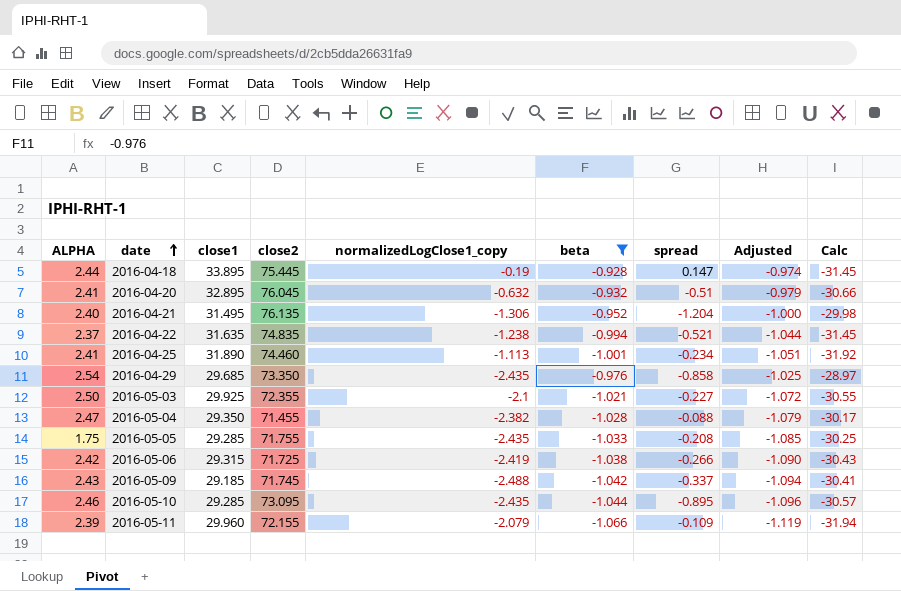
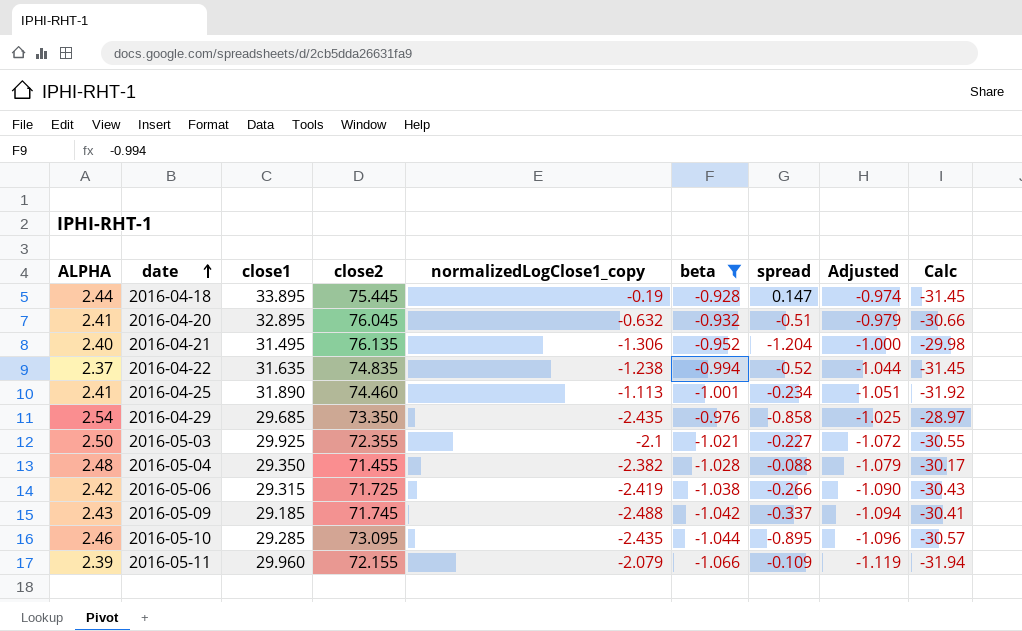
row 2016-05-05: 1.75 | 29.285 | 71.755 | -2.435 | -1.033 | -0.208 | -1.085 | -30.25 -> none
2016-04-22 | spread: -0.521 -> -0.52
2016-05-04 | ALPHA: 2.47 -> 2.48

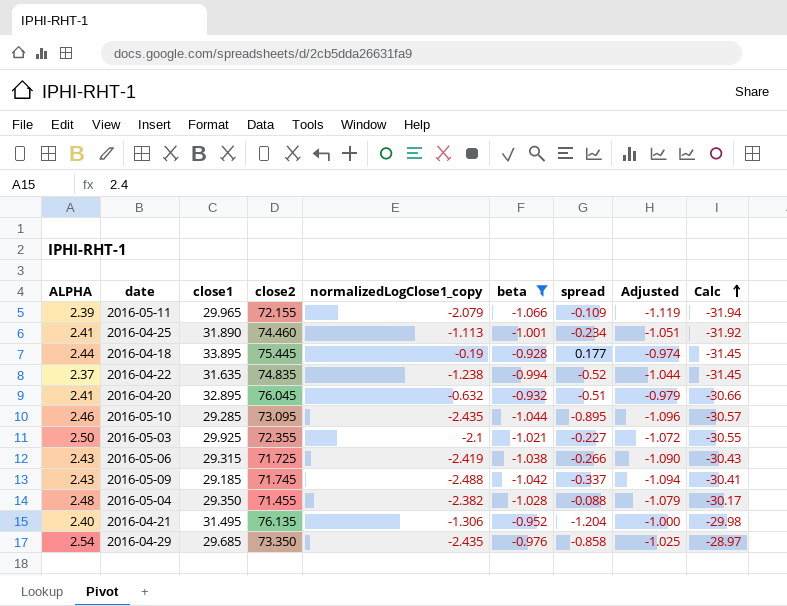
row order: date ascending -> Calc ascending
2016-05-11 | close1: 29.960 -> 29.965
2016-04-18 | spread: 0.147 -> 0.177
2016-05-06 | ALPHA: 2.42 -> 2.43

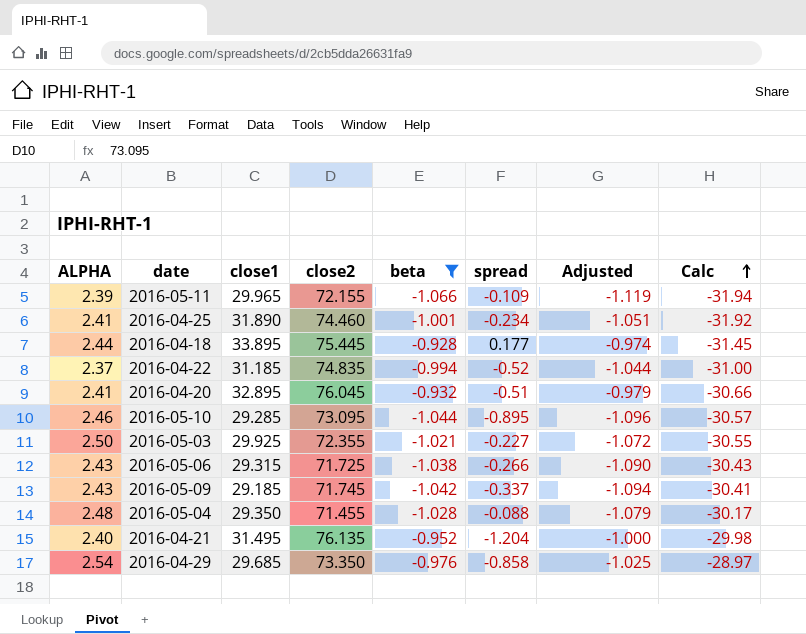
column normalizedLogClose1_copy | position: 5 -> none
2016-04-22 | close1: 31.635 -> 31.185
2016-04-22 | Calc: -31.45 -> -31.00

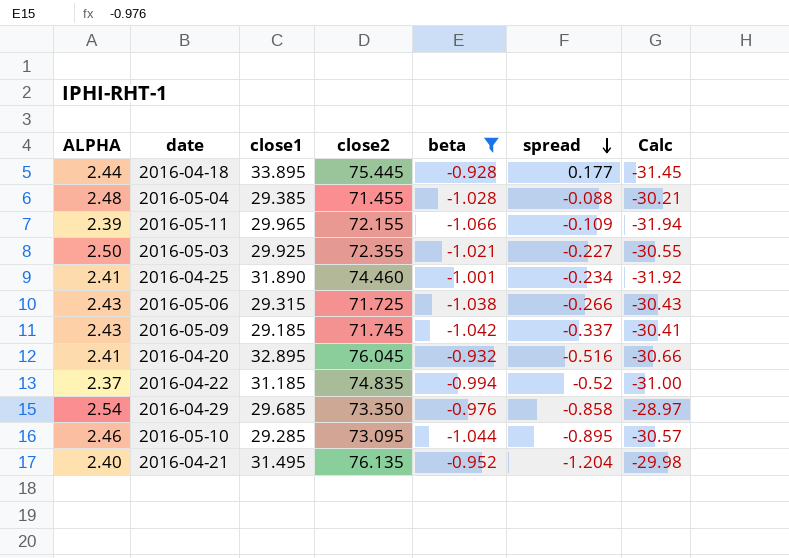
row order: Calc ascending -> spread descending
column Adjusted | formula: [beta] * 1.05 -> none
2016-05-04 | close1: 29.350 -> 29.385
2016-05-04 | Calc: -30.17 -> -30.21
2016-04-20 | spread: -0.51 -> -0.516

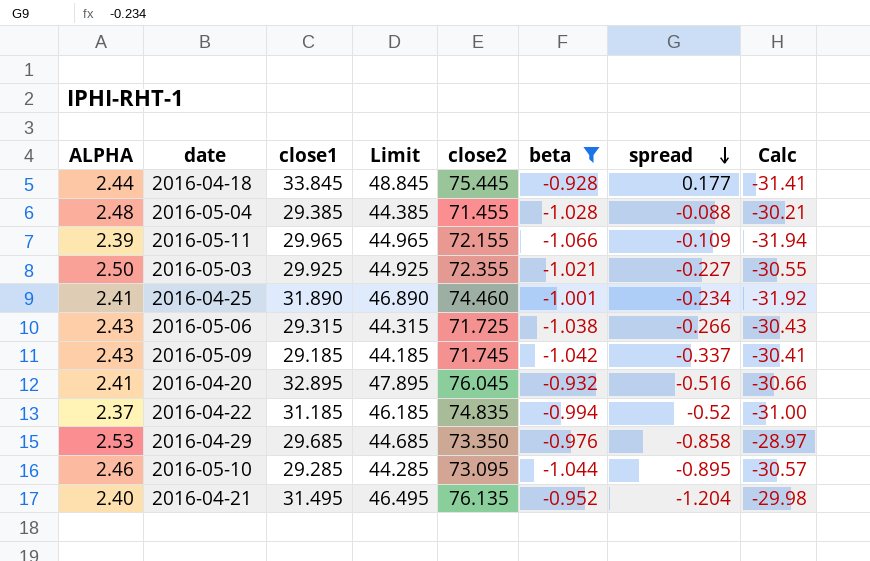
column Limit | formula: none -> [close1] + 15
2016-04-18 | close1: 33.895 -> 33.845
2016-04-18 | Calc: -31.45 -> -31.41
2016-04-29 | ALPHA: 2.54 -> 2.53

